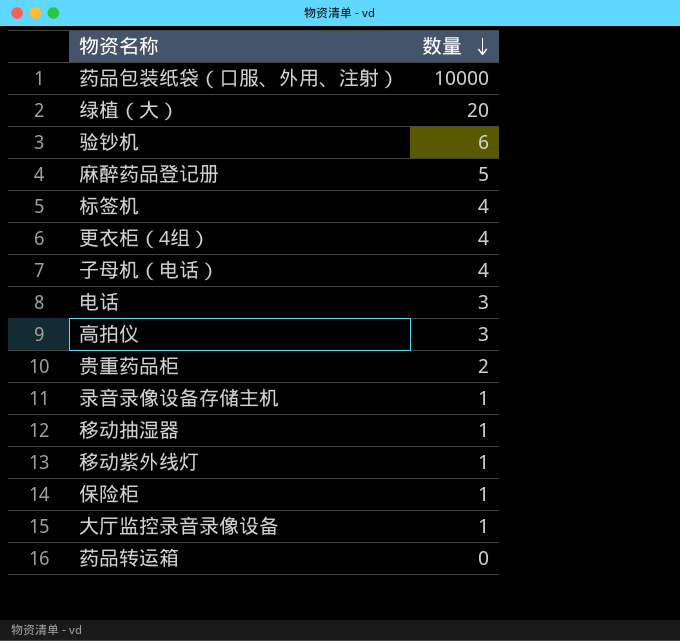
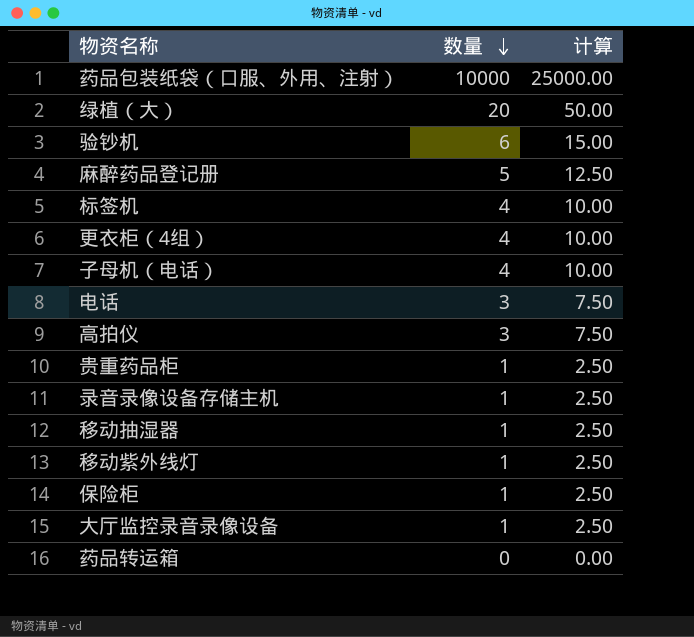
column 计算 | formula: none -> [数量] * 2.5
贵重药品柜 | 数量: 2 -> 1

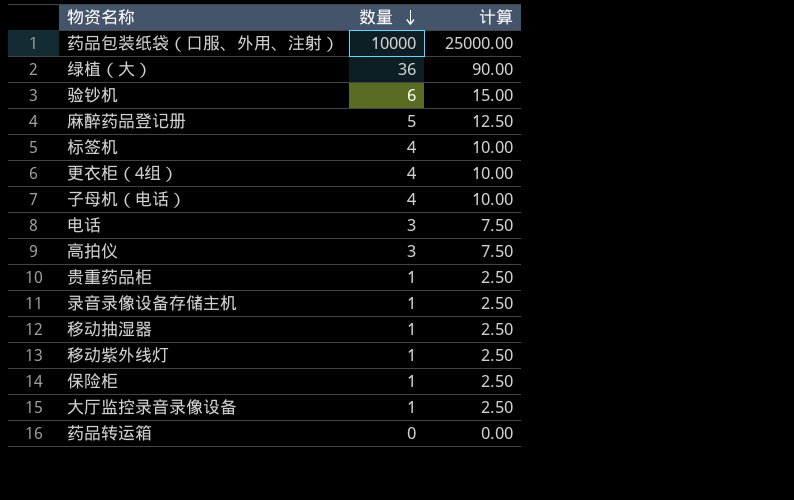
绿植（大） | 数量: 20 -> 36
绿植（大） | 计算: 50.00 -> 90.00

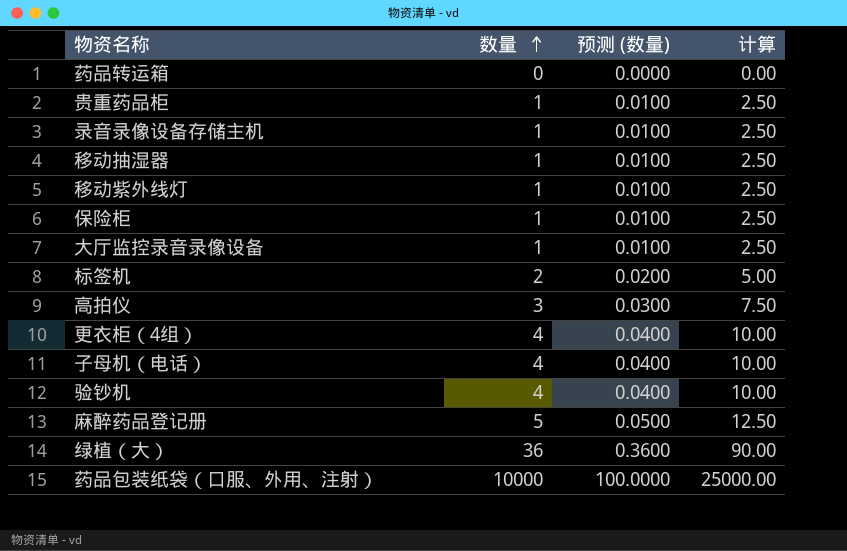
row order: 数量 descending -> 数量 ascending
column 预测 (数量) | formula: none -> [数量] * 0.01
row 电话: 3 | 7.50 -> none
标签机 | 数量: 4 -> 2
标签机 | 计算: 10.00 -> 5.00
验钞机 | 数量: 6 -> 4
验钞机 | 计算: 15.00 -> 10.00

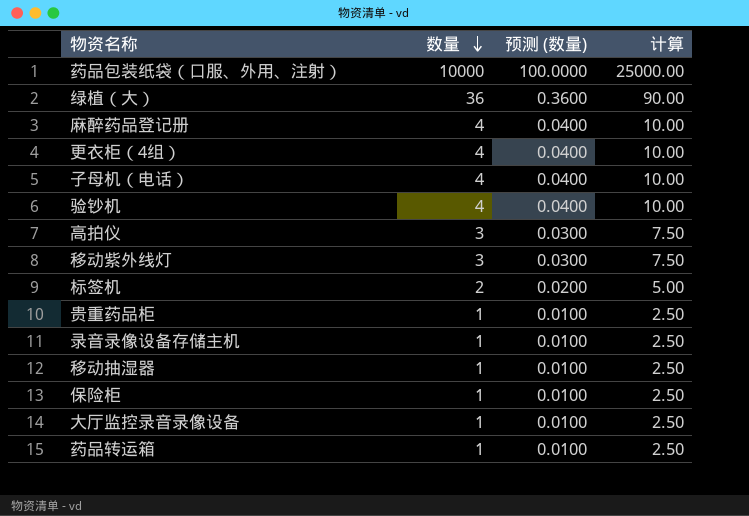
row order: 数量 ascending -> 数量 descending
麻醉药品登记册 | 数量: 5 -> 4
麻醉药品登记册 | 预测 (数量): 0.0500 -> 0.0400
麻醉药品登记册 | 计算: 12.50 -> 10.00
移动紫外线灯 | 数量: 1 -> 3
移动紫外线灯 | 预测 (数量): 0.0100 -> 0.0300
移动紫外线灯 | 计算: 2.50 -> 7.50
药品转运箱 | 数量: 0 -> 1
药品转运箱 | 预测 (数量): 0.0000 -> 0.0100
药品转运箱 | 计算: 0.00 -> 2.50

